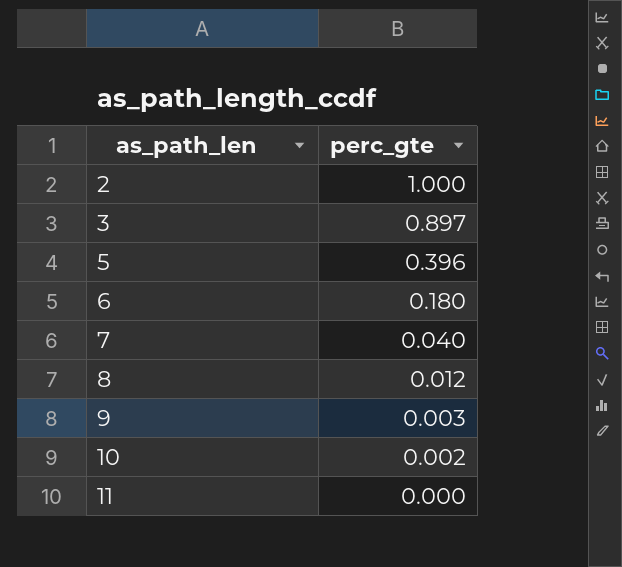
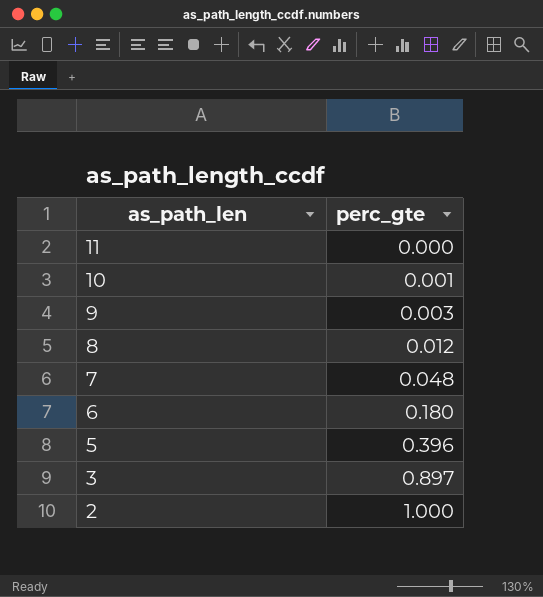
row order: as_path_len ascending -> as_path_len descending
10 | perc_gte: 0.002 -> 0.001
7 | perc_gte: 0.040 -> 0.048

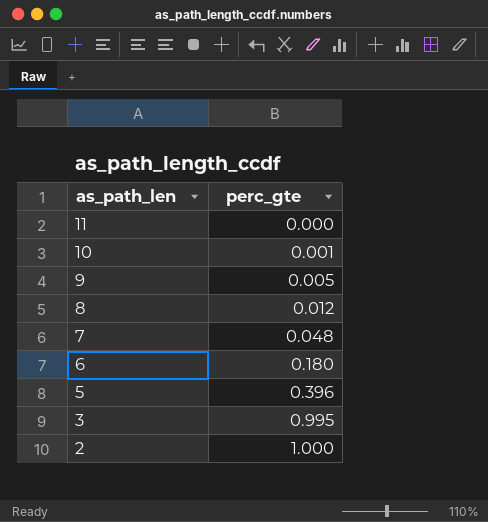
9 | perc_gte: 0.003 -> 0.005
3 | perc_gte: 0.897 -> 0.995

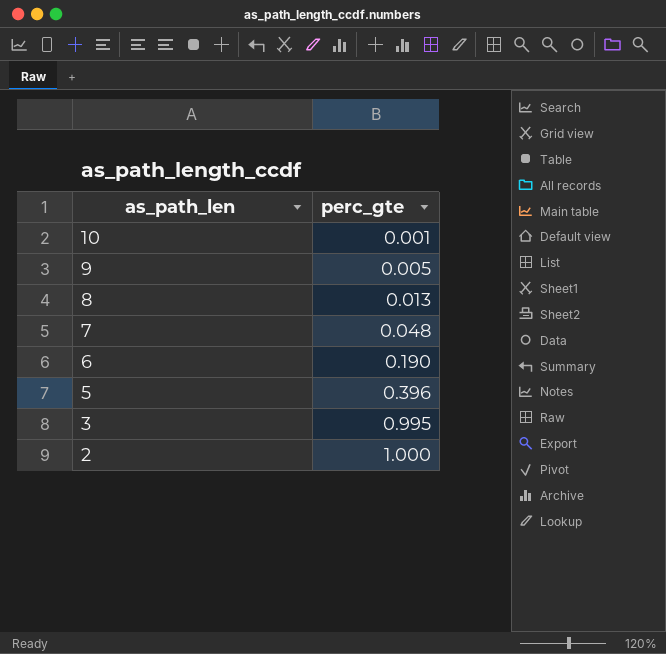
row 11: 0.000 -> none
8 | perc_gte: 0.012 -> 0.013
6 | perc_gte: 0.180 -> 0.190

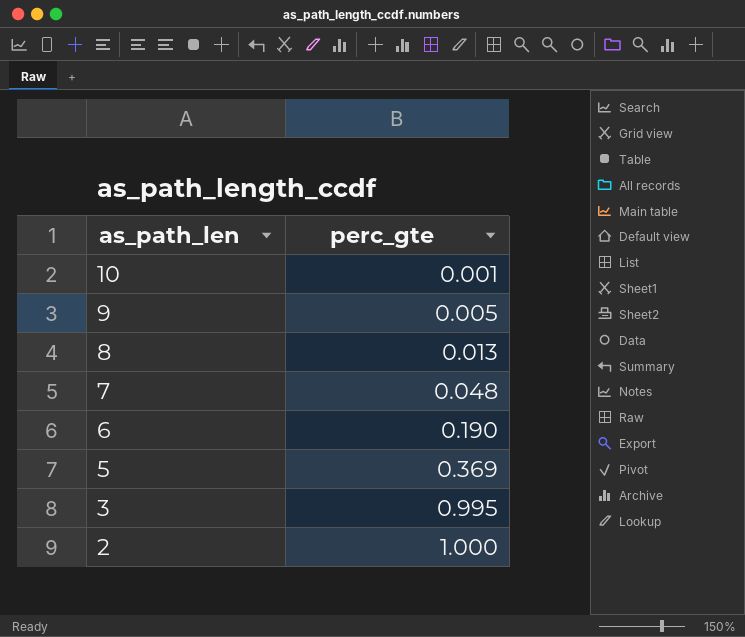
5 | perc_gte: 0.396 -> 0.369

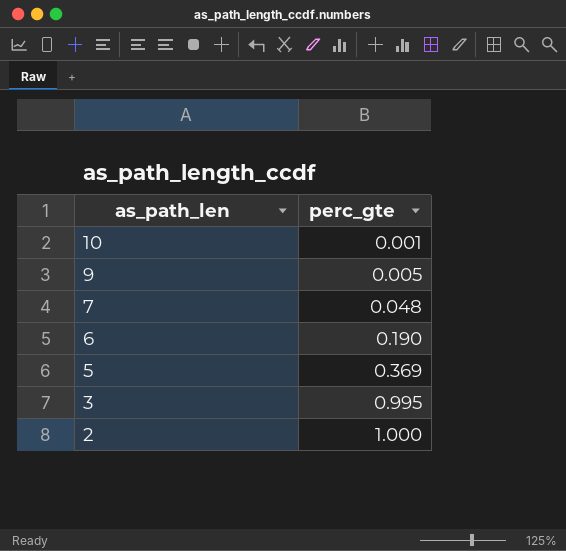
row 8: 0.013 -> none

